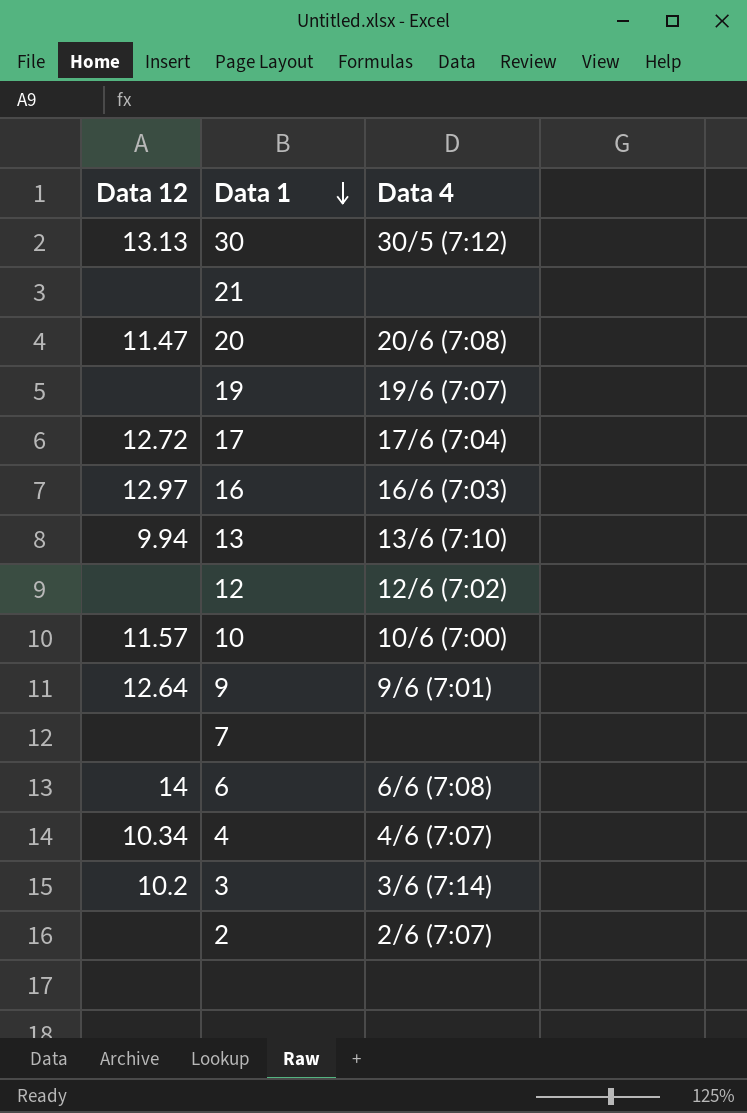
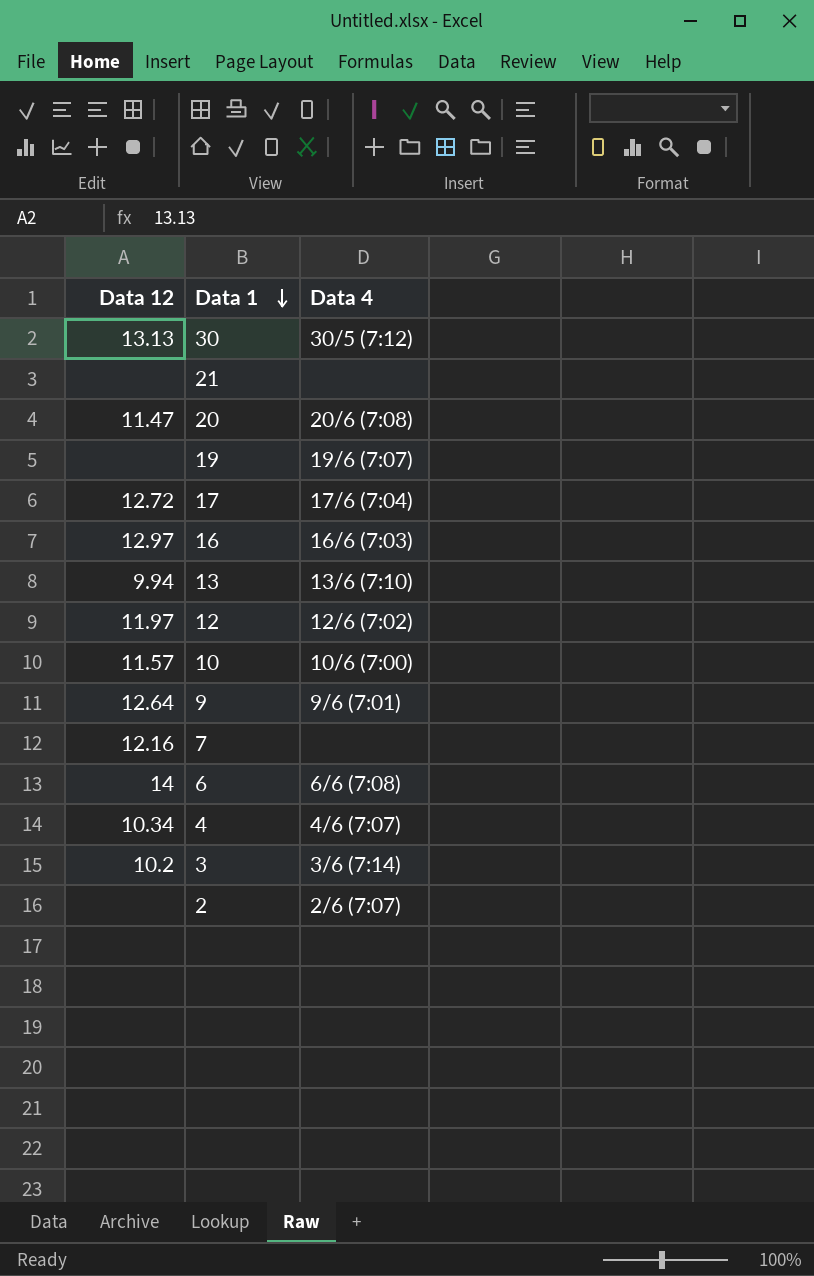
12 | Data 12: none -> 11.97
7 | Data 12: none -> 12.16

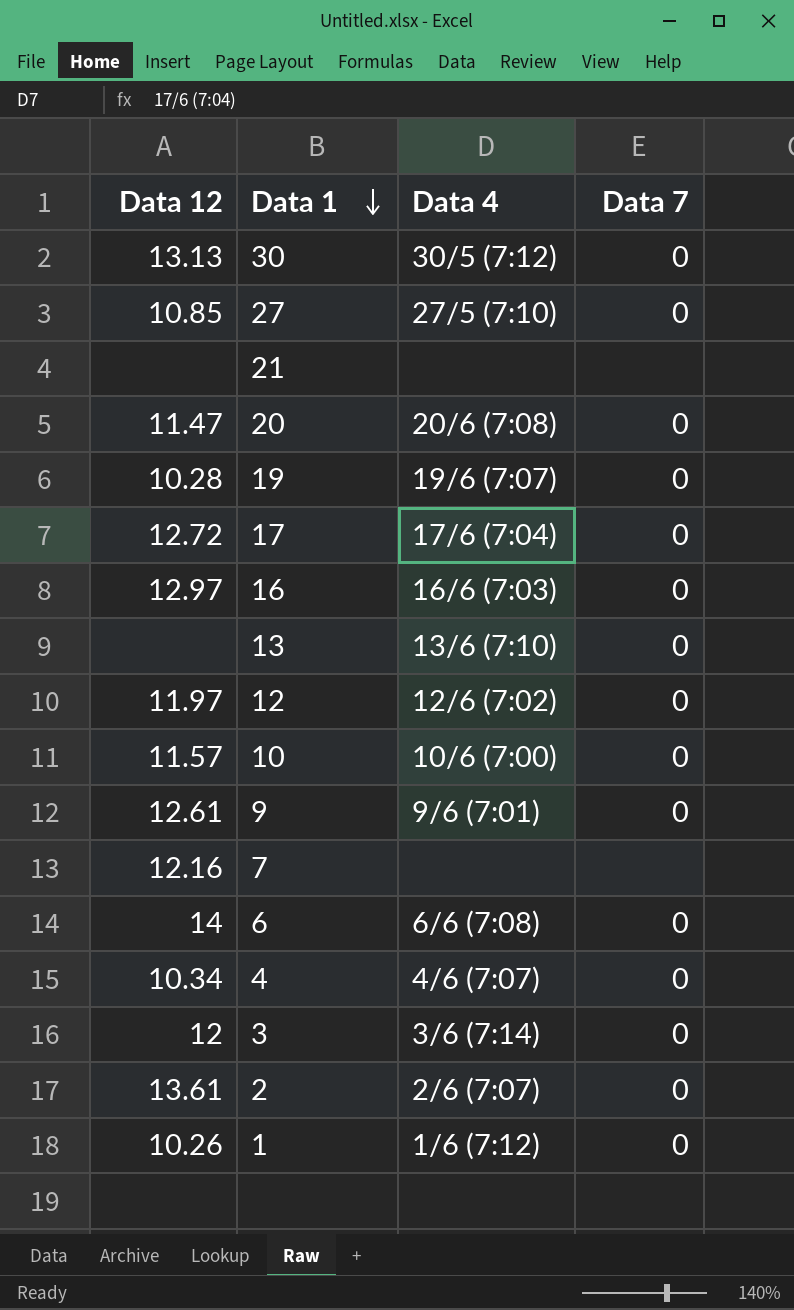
column Data 7 | position: none -> 4
row 27: none -> 10.85 | 27/5 (7:10) | 0
19 | Data 12: none -> 10.28
13 | Data 12: 9.94 -> none
9 | Data 12: 12.64 -> 12.61
3 | Data 12: 10.2 -> 12
2 | Data 12: none -> 13.61
row 1: none -> 10.26 | 1/6 (7:12) | 0

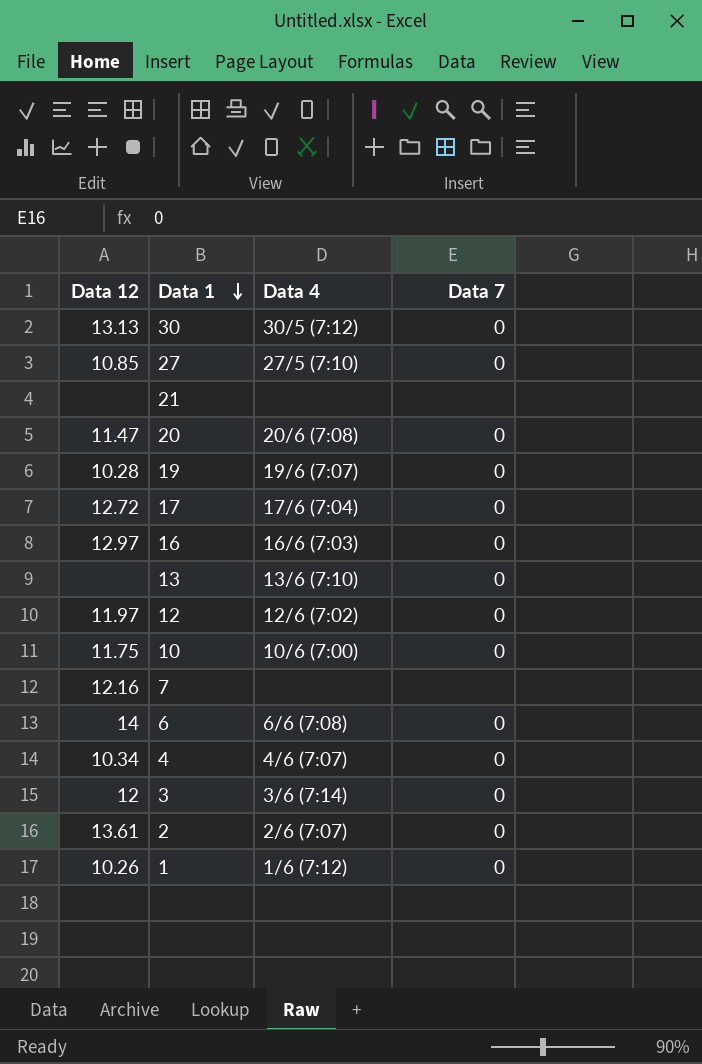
row 9: 12.61 | 9/6 (7:01) | 0 -> none
10 | Data 12: 11.57 -> 11.75

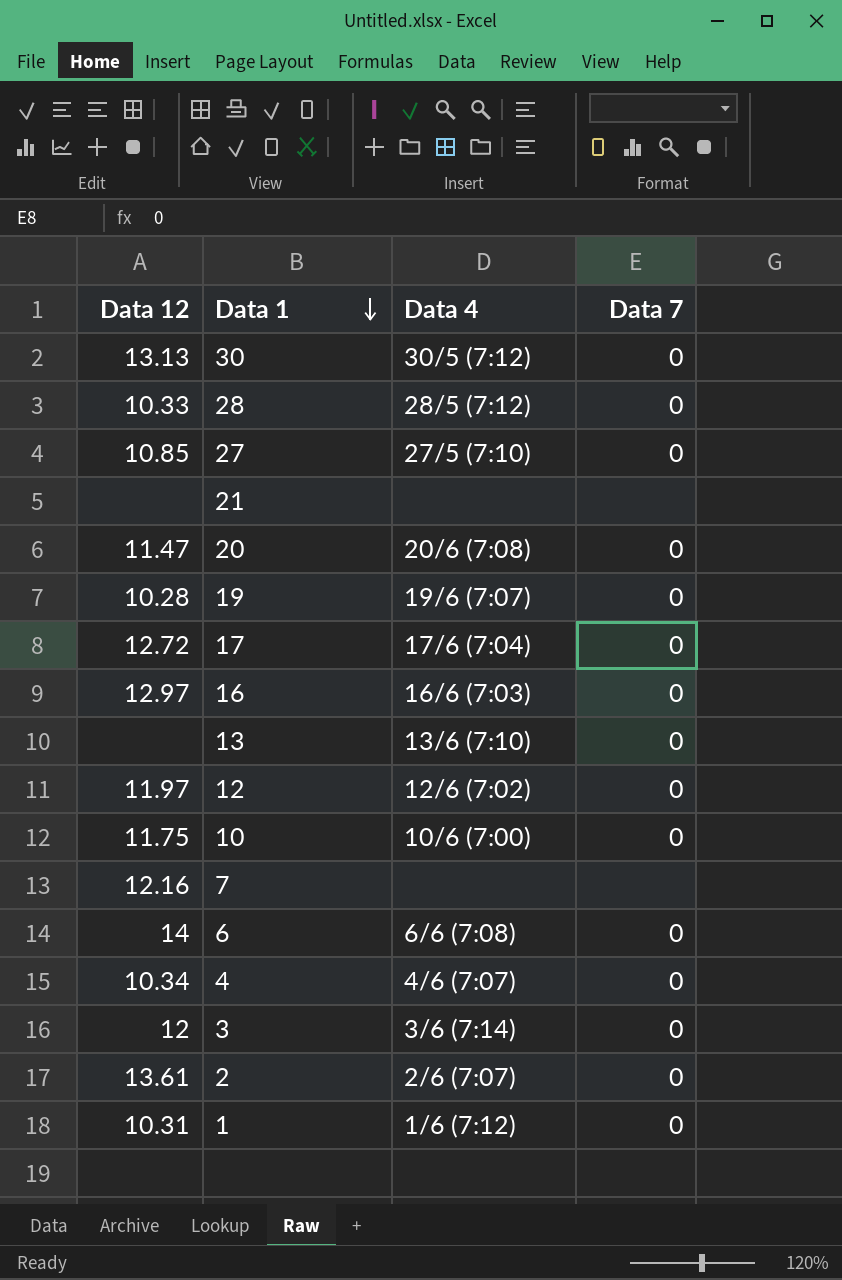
row 28: none -> 10.33 | 28/5 (7:12) | 0
1 | Data 12: 10.26 -> 10.31

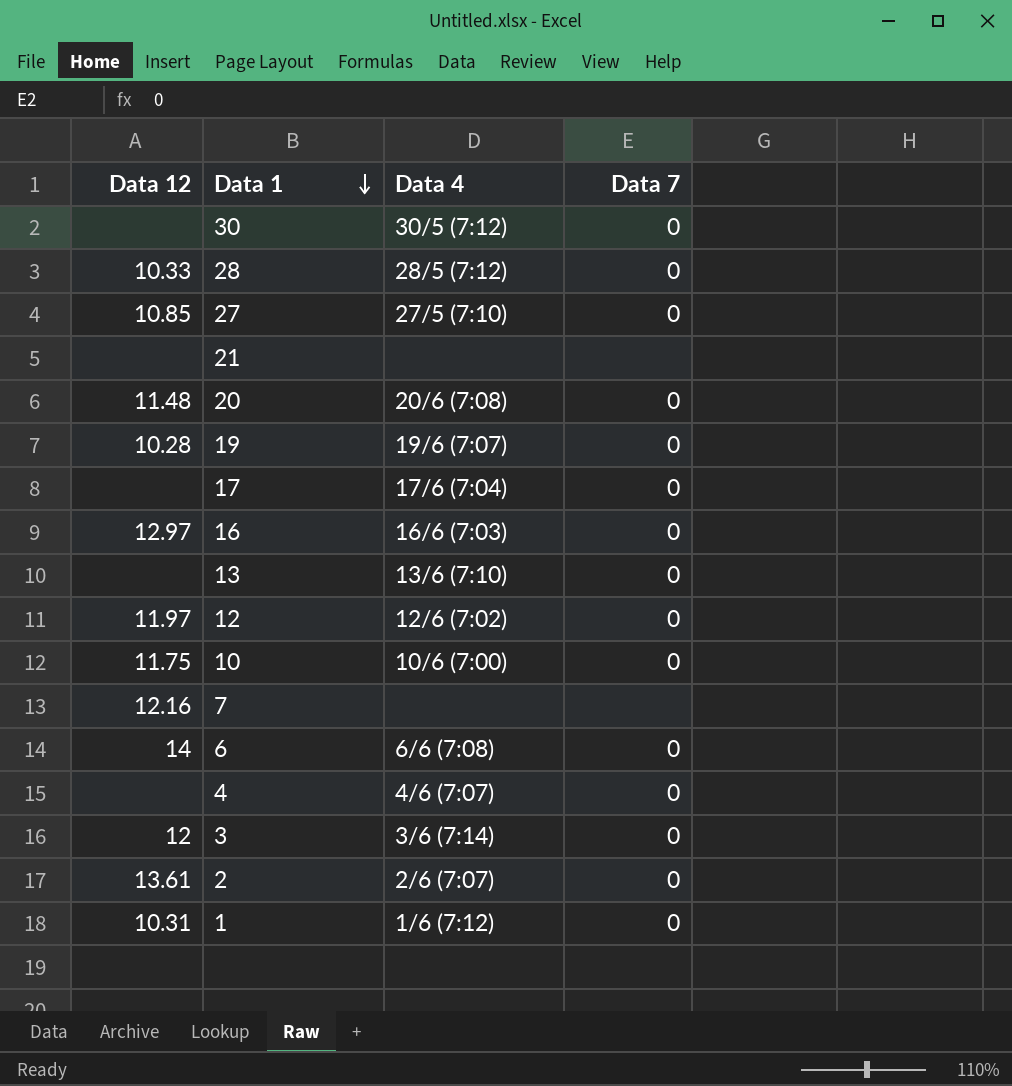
30 | Data 12: 13.13 -> none
20 | Data 12: 11.47 -> 11.48
17 | Data 12: 12.72 -> none
4 | Data 12: 10.34 -> none

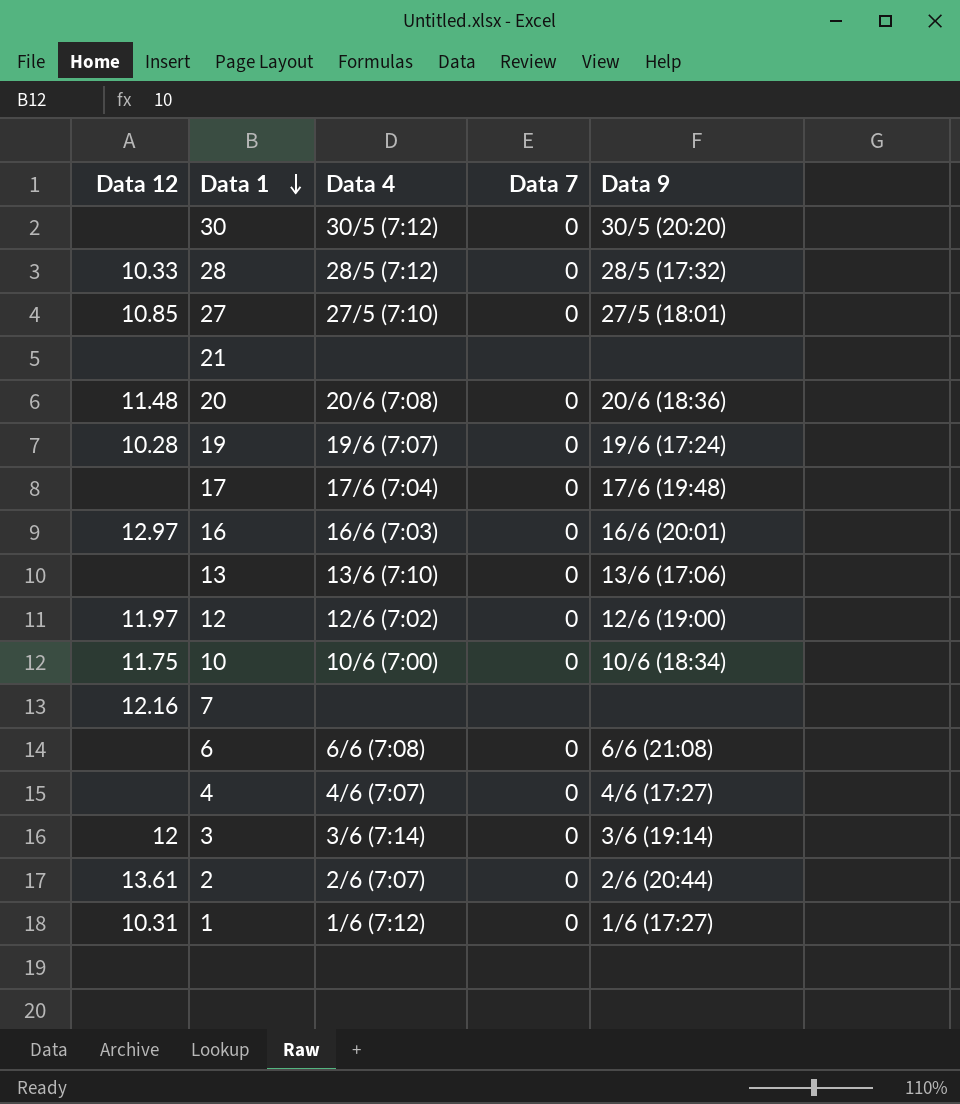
column Data 9 | position: none -> 5
6 | Data 12: 14 -> none

